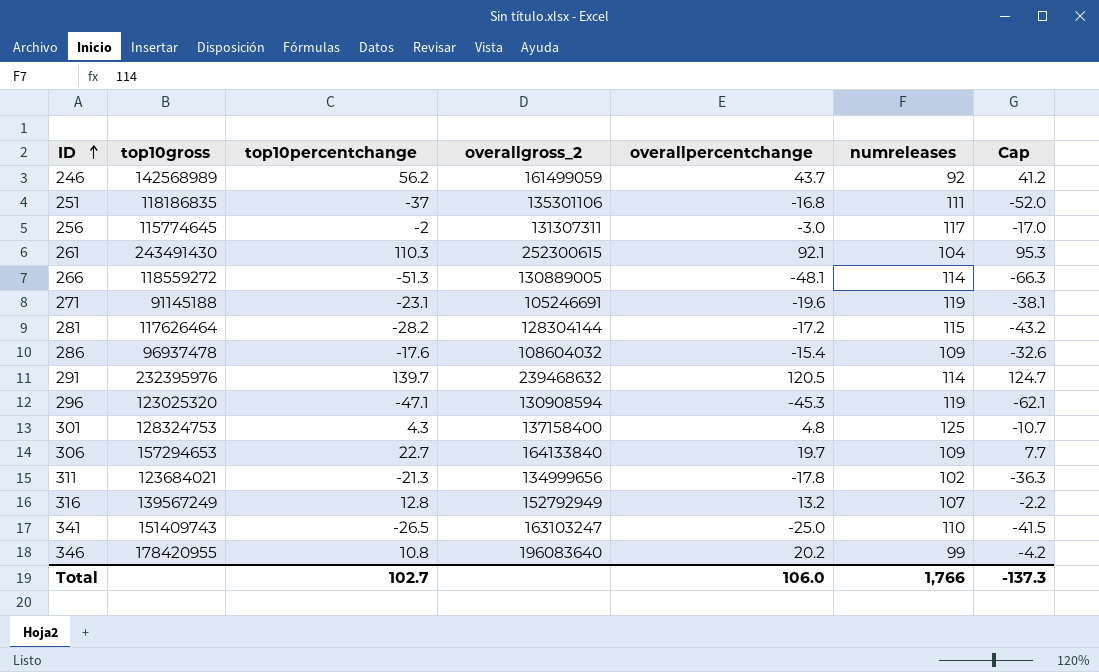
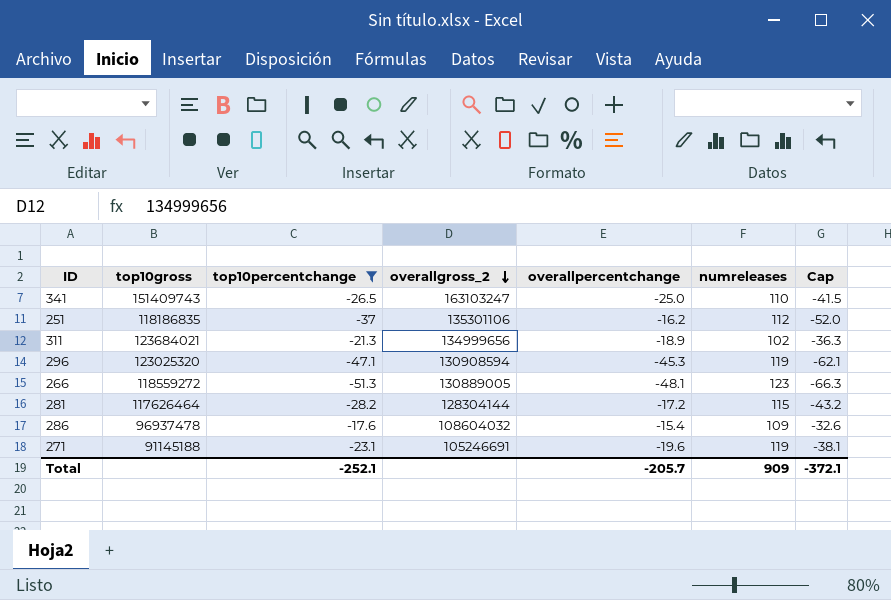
filter: none -> top10percentchange <= -17.6
row order: ID ascending -> overallgross_2 descending
251 | overallpercentchange: -16.8 -> -16.2
251 | numreleases: 111 -> 112
311 | overallpercentchange: -17.8 -> -18.9
266 | numreleases: 114 -> 123
Total | top10percentchange: 102.7 -> -252.1
Total | overallpercentchange: 106.0 -> -205.7
Total | numreleases: 1,766 -> 909
Total | Cap: -137.3 -> -372.1

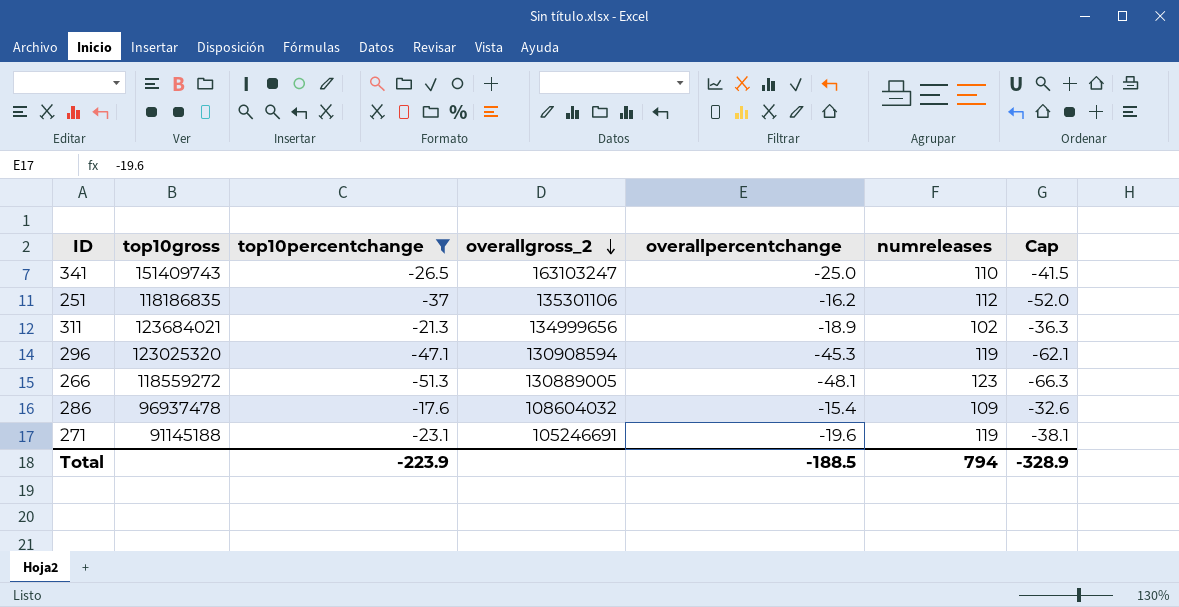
row 281: 117626464 | -28.2 | 128304144 | -17.2 | 115 | -43.2 -> none
Total | top10percentchange: -252.1 -> -223.9
Total | overallpercentchange: -205.7 -> -188.5
Total | numreleases: 909 -> 794
Total | Cap: -372.1 -> -328.9

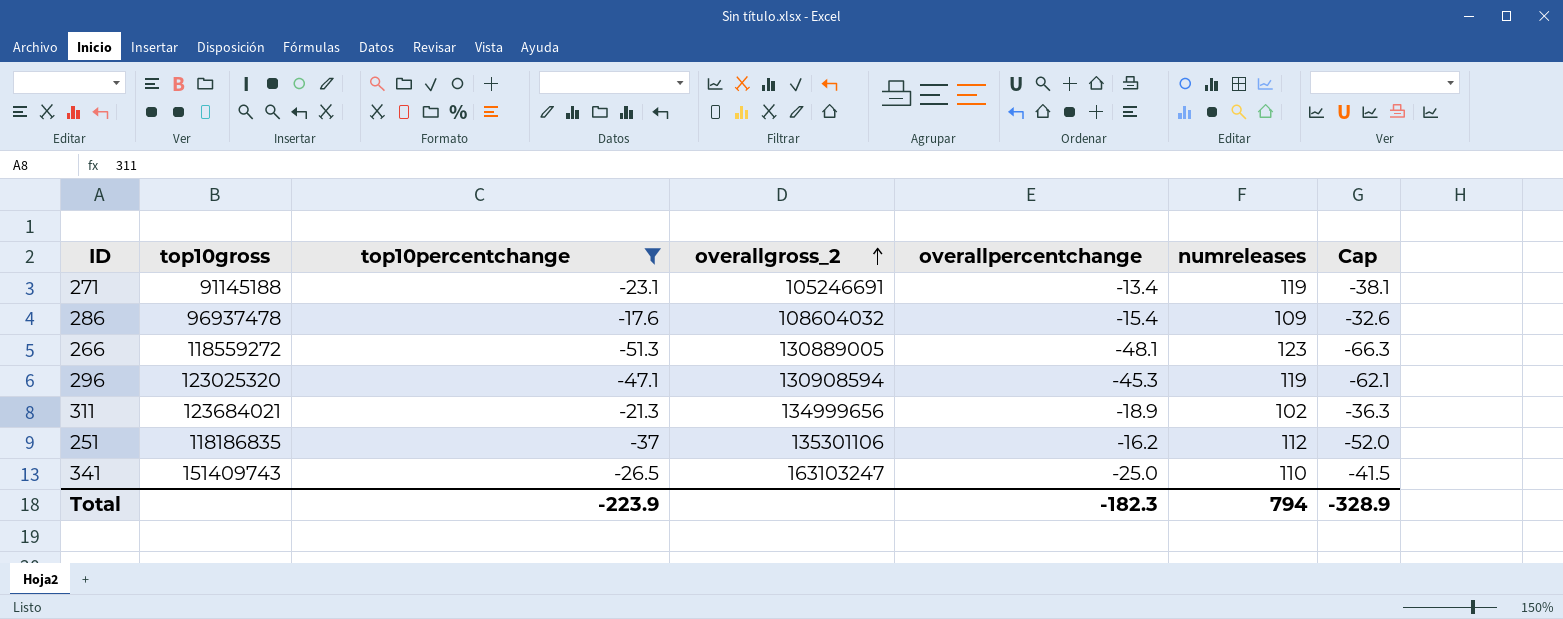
row order: overallgross_2 descending -> overallgross_2 ascending
271 | overallpercentchange: -19.6 -> -13.4
Total | overallpercentchange: -188.5 -> -182.3

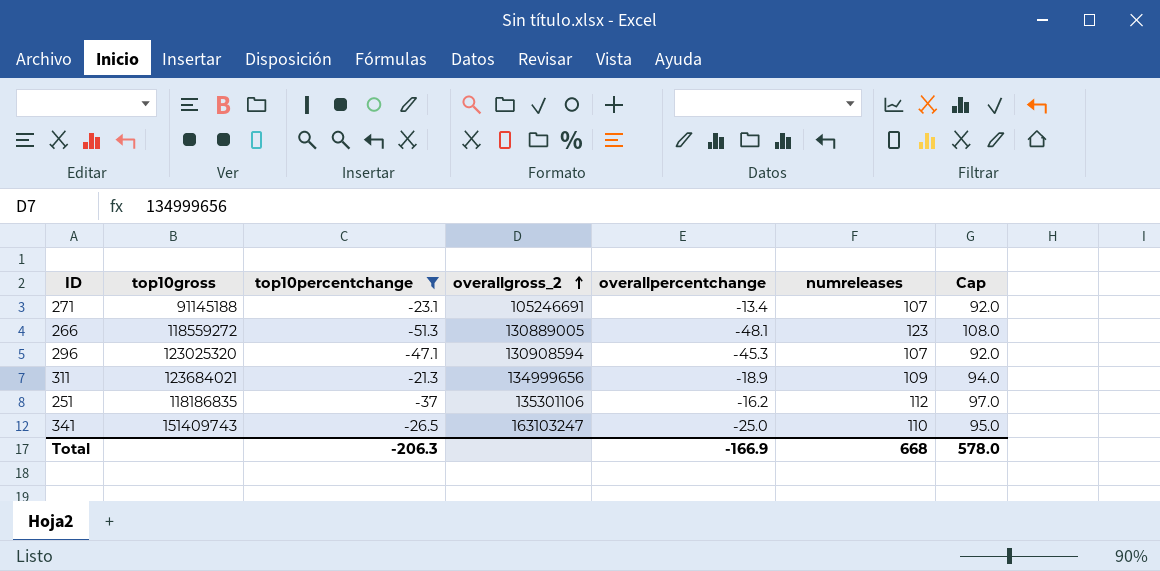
column Cap | formula: [top10percentchange] - 15 -> [numreleases] - 15
row 286: 96937478 | -17.6 | 108604032 | -15.4 | 109 | -32.6 -> none
271 | numreleases: 119 -> 107
296 | numreleases: 119 -> 107
311 | numreleases: 102 -> 109
Total | top10percentchange: -223.9 -> -206.3
Total | overallpercentchange: -182.3 -> -166.9
Total | numreleases: 794 -> 668
Total | Cap: -328.9 -> 578.0

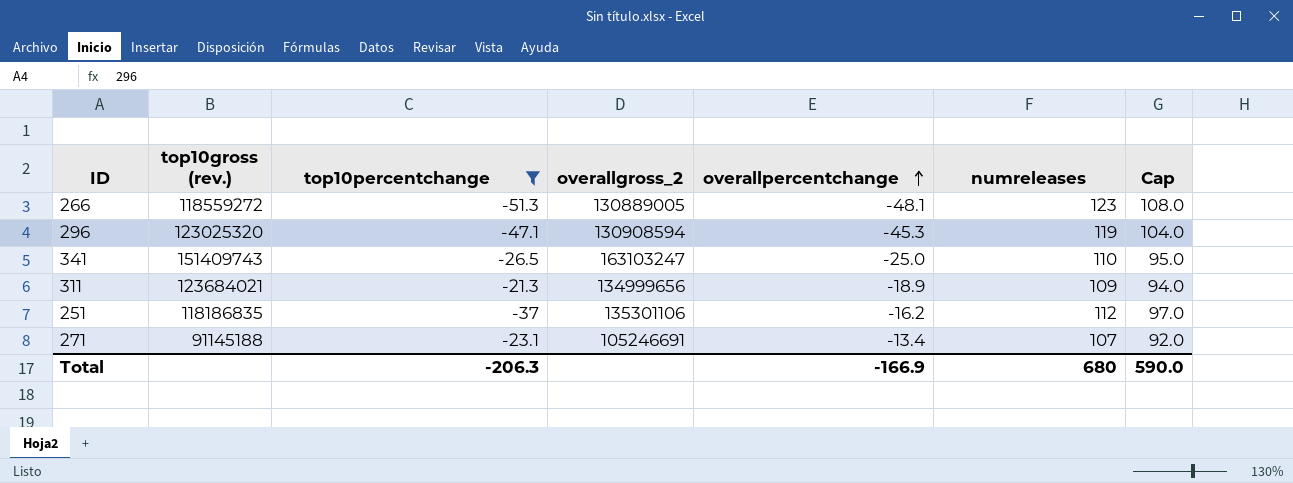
row order: overallgross_2 ascending -> overallpercentchange ascending
column name: top10gross -> top10gross (rev.)
296 | numreleases: 107 -> 119
296 | Cap: 92.0 -> 104.0
Total | numreleases: 668 -> 680
Total | Cap: 578.0 -> 590.0

